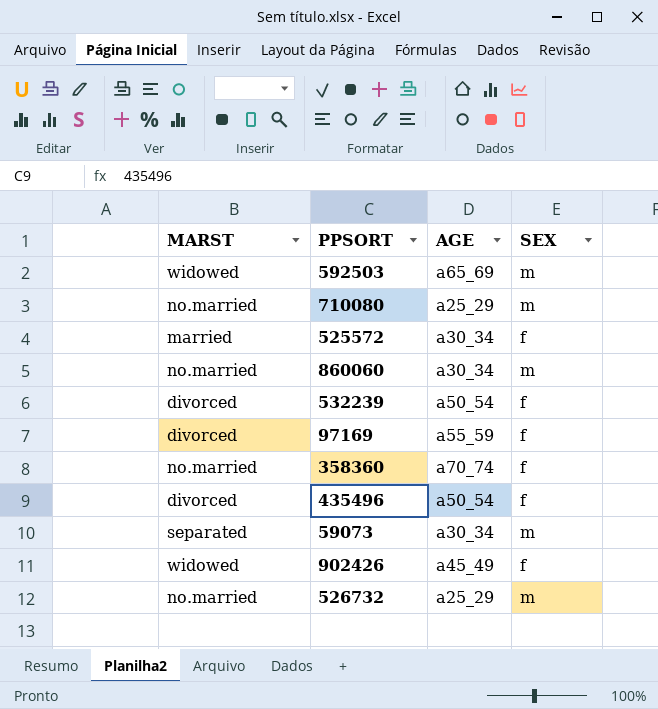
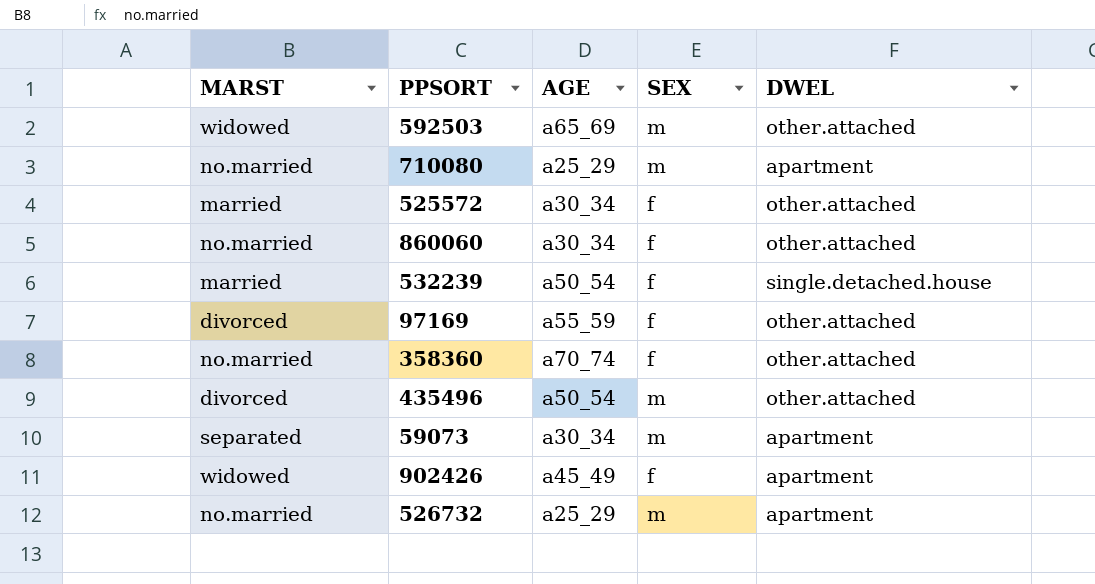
column DWEL | position: none -> 5
860060 | SEX: m -> f
532239 | MARST: divorced -> married
435496 | SEX: f -> m

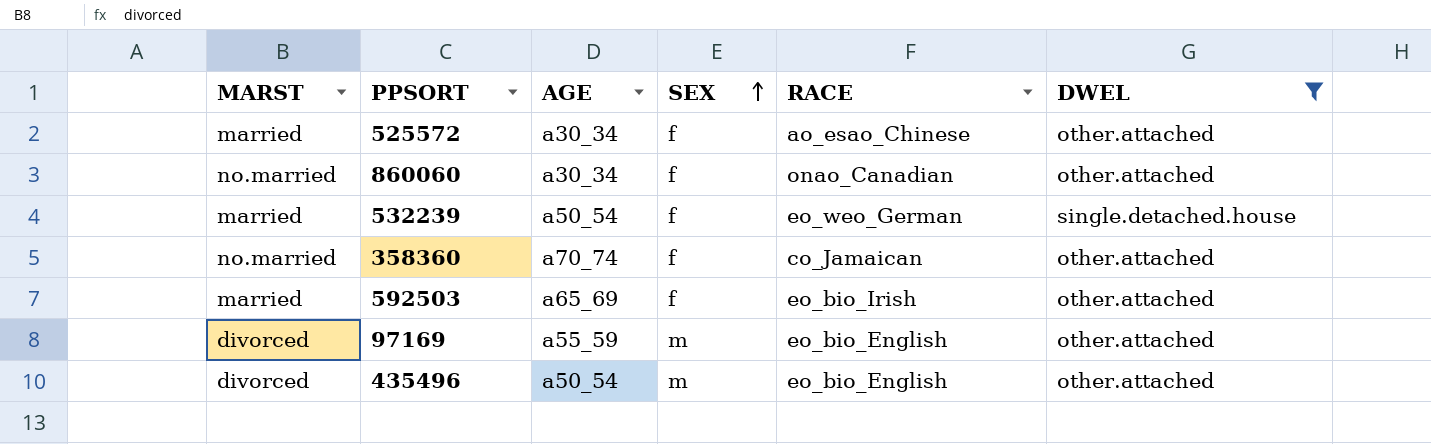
filter: none -> DWEL != apartment
row order: none -> SEX ascending
column RACE | position: none -> 5
592503 | MARST: widowed -> married
592503 | SEX: m -> f
97169 | SEX: f -> m

